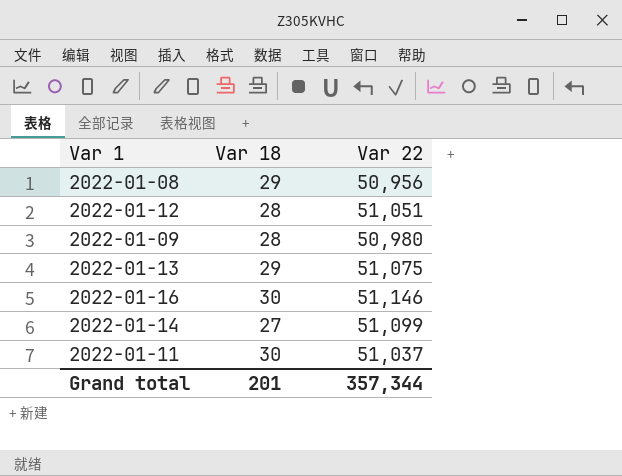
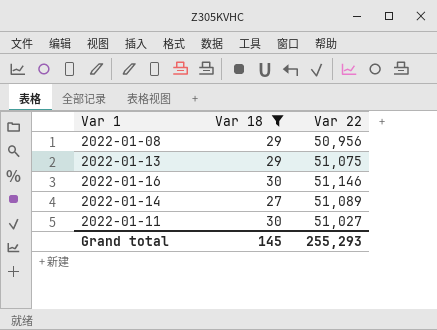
filter: none -> Var 18 != 28
2022-01-14 | Var 22: 51,099 -> 51,089
2022-01-11 | Var 22: 51,037 -> 51,027
Grand total | Var 18: 201 -> 145
Grand total | Var 22: 357,344 -> 255,293

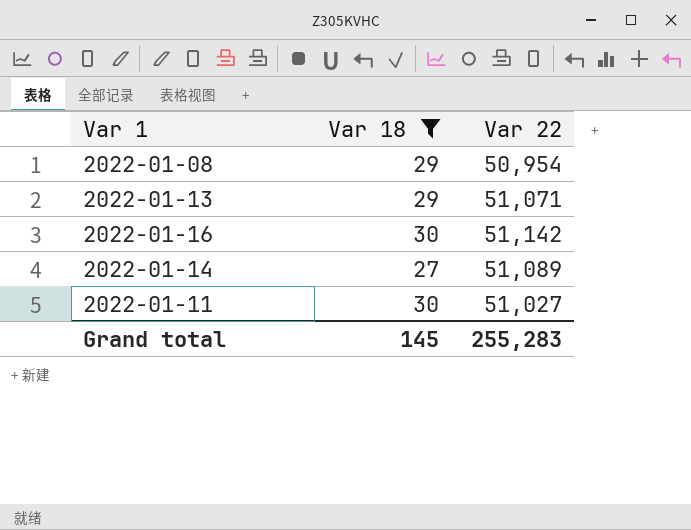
2022-01-08 | Var 22: 50,956 -> 50,954
2022-01-13 | Var 22: 51,075 -> 51,071
2022-01-16 | Var 22: 51,146 -> 51,142
Grand total | Var 22: 255,293 -> 255,283

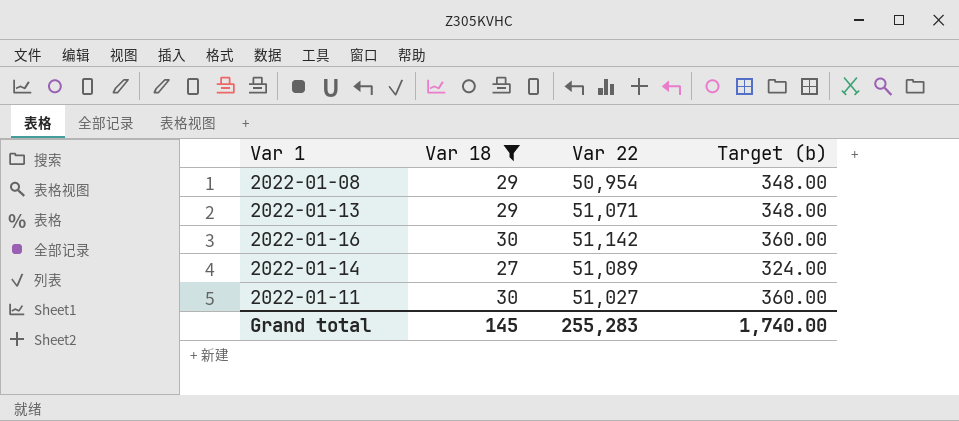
column Target (b) | formula: none -> [Var 18] * 12

